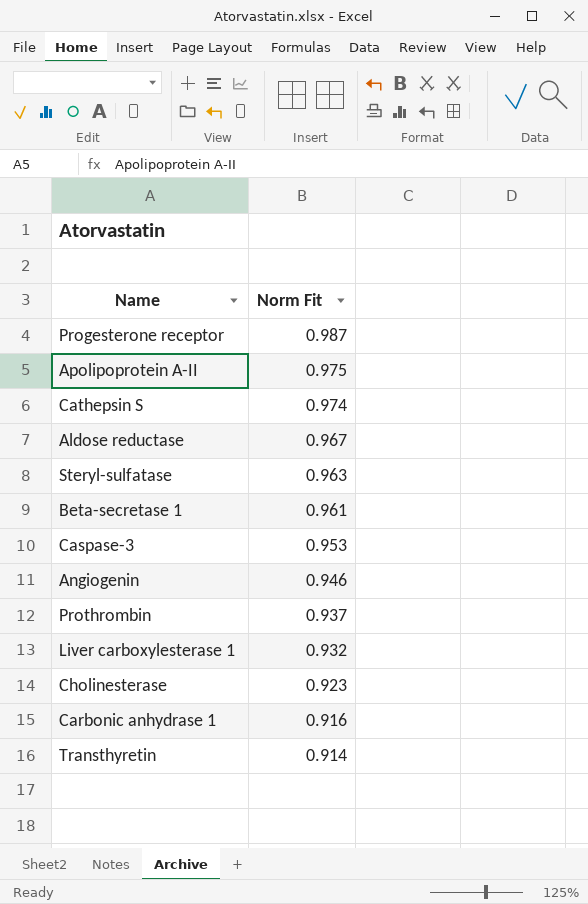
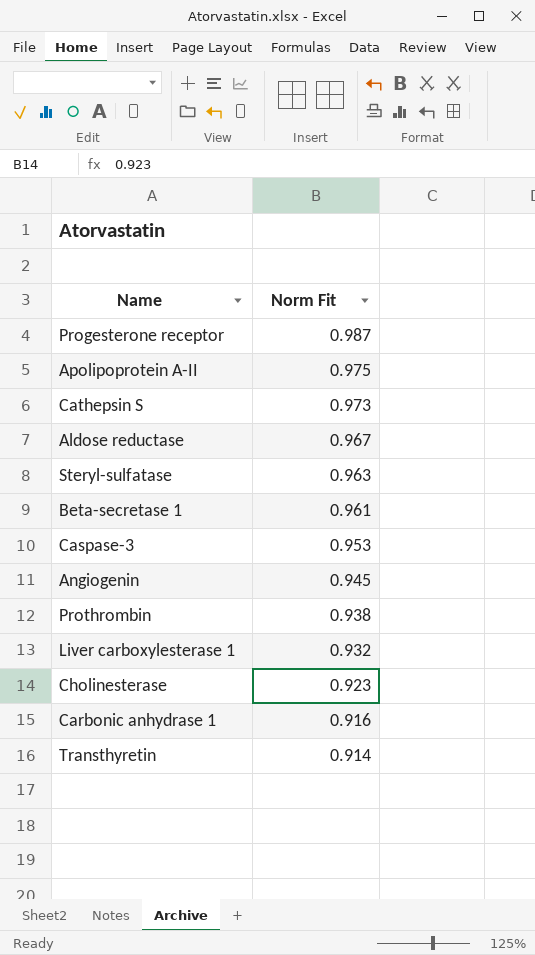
Cathepsin S | Norm Fit: 0.974 -> 0.973
Angiogenin | Norm Fit: 0.946 -> 0.945
Prothrombin | Norm Fit: 0.937 -> 0.938

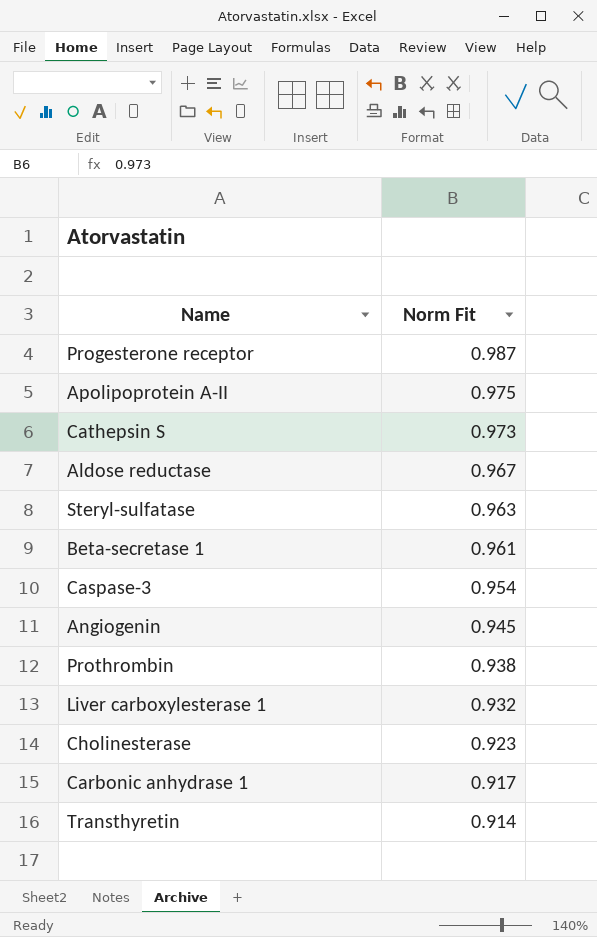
Caspase-3 | Norm Fit: 0.953 -> 0.954
Carbonic anhydrase 1 | Norm Fit: 0.916 -> 0.917

